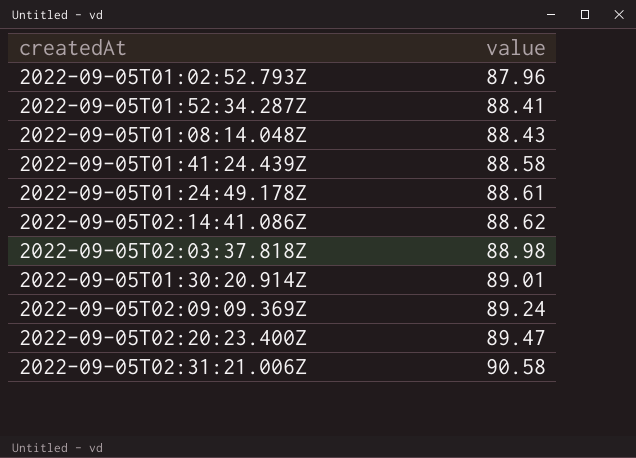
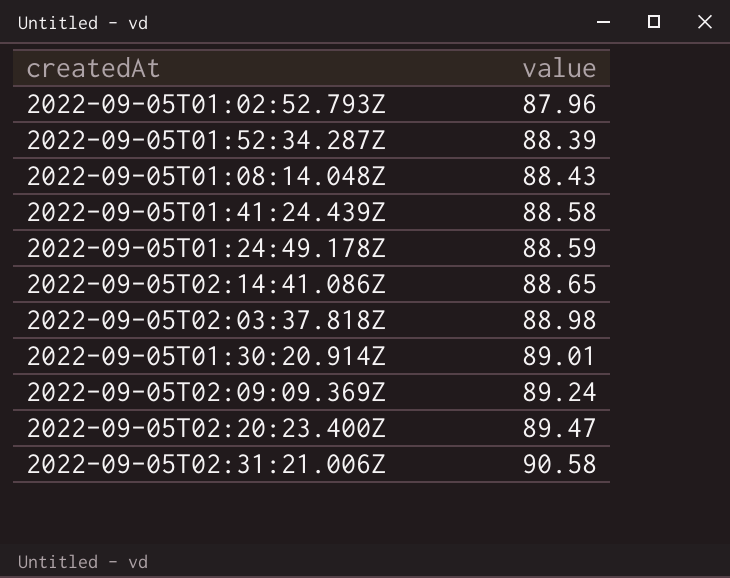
2022-09-05T01:52:34.287Z | value: 88.41 -> 88.39
2022-09-05T01:24:49.178Z | value: 88.61 -> 88.59
2022-09-05T02:14:41.086Z | value: 88.62 -> 88.65

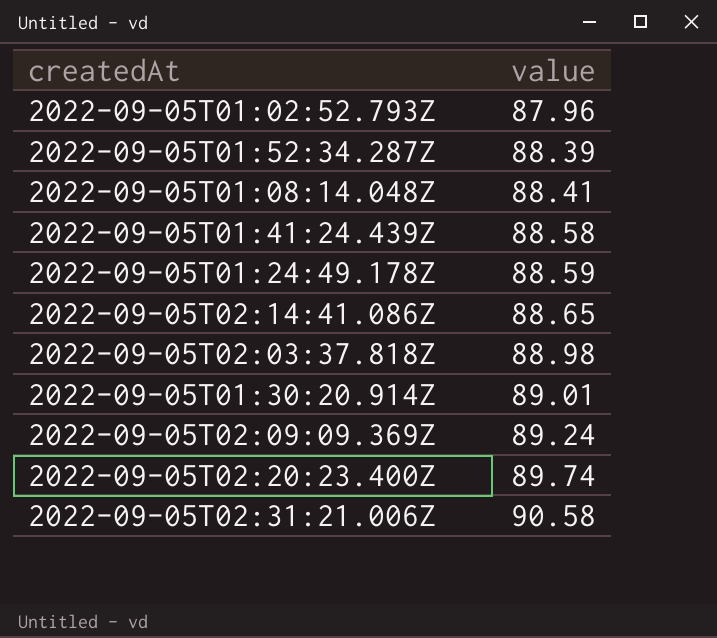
2022-09-05T01:08:14.048Z | value: 88.43 -> 88.41
2022-09-05T02:20:23.400Z | value: 89.47 -> 89.74

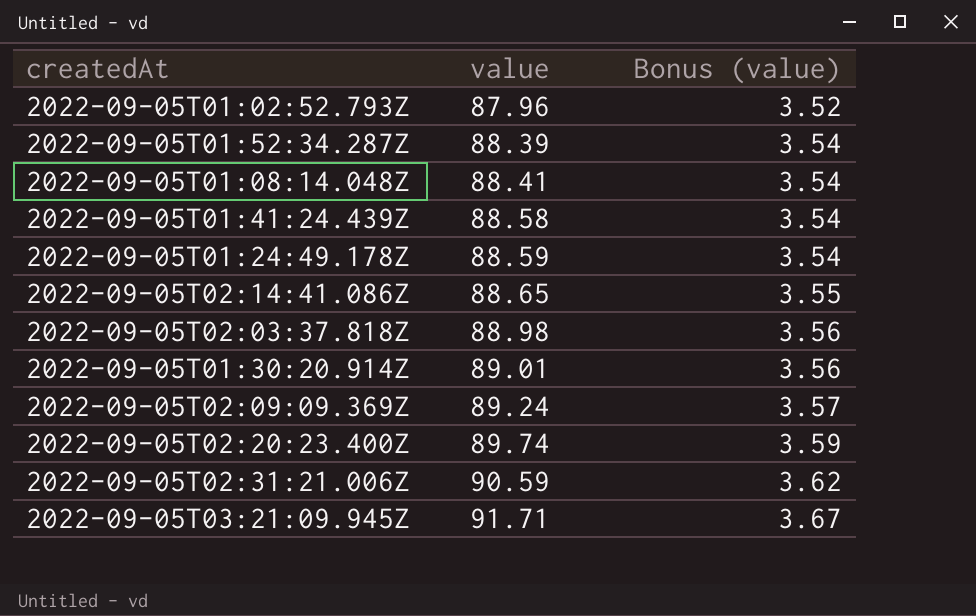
column Bonus (value) | formula: none -> [value] * 0.04
2022-09-05T02:31:21.006Z | value: 90.58 -> 90.59
row 2022-09-05T03:21:09.945Z: none -> 91.71 | 3.67

